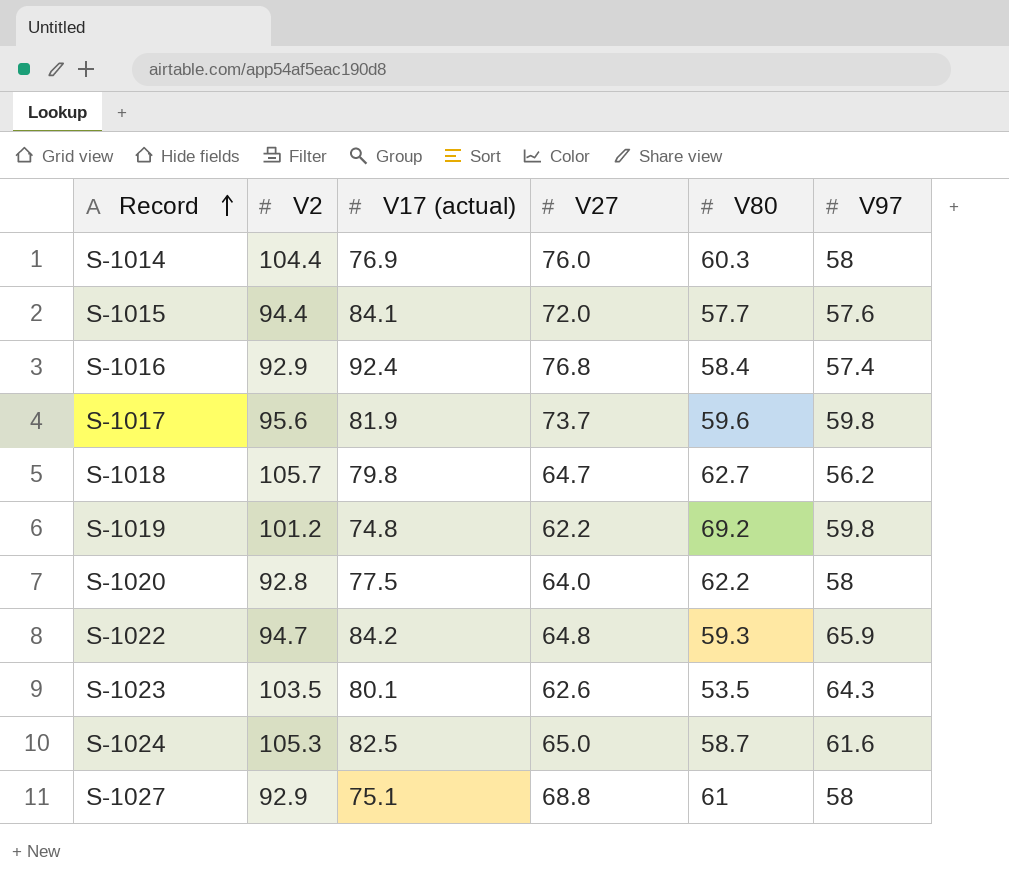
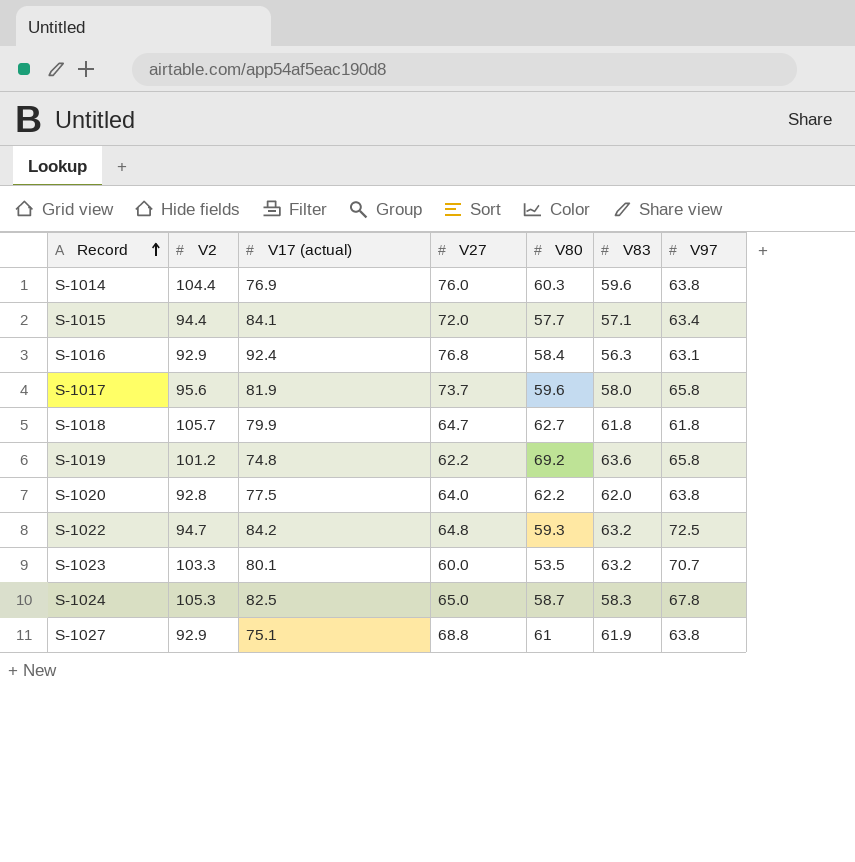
column V83 | position: none -> 6
S-1014 | V97: 58 -> 63.8
S-1015 | V97: 57.6 -> 63.4
S-1016 | V97: 57.4 -> 63.1
S-1017 | V97: 59.8 -> 65.8
S-1018 | V17 (actual): 79.8 -> 79.9
S-1018 | V97: 56.2 -> 61.8
S-1019 | V97: 59.8 -> 65.8
S-1020 | V97: 58 -> 63.8
S-1022 | V97: 65.9 -> 72.5
S-1023 | V2: 103.5 -> 103.3
S-1023 | V27: 62.6 -> 60.0
S-1023 | V97: 64.3 -> 70.7
S-1024 | V97: 61.6 -> 67.8
S-1027 | V97: 58 -> 63.8

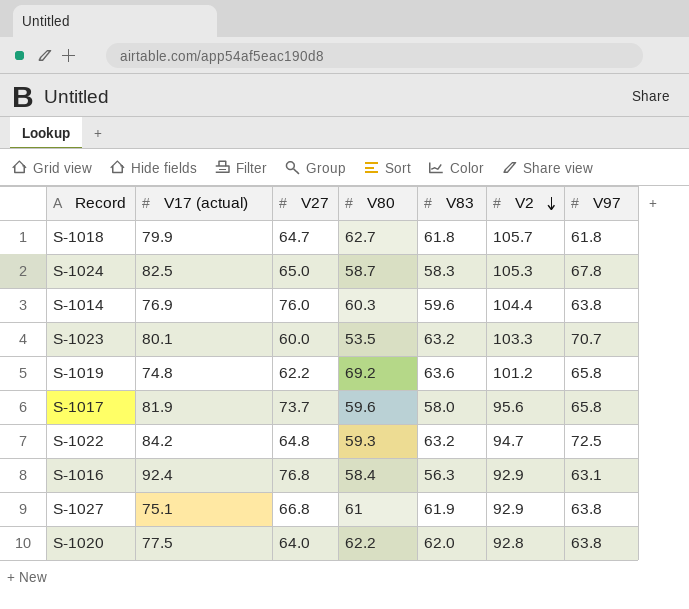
row order: Record ascending -> V2 descending
column V2 | position: 2 -> 6
row S-1015: 94.4 | 84.1 | 72.0 | 57.7 | 57.1 | 63.4 -> none
S-1027 | V27: 68.8 -> 66.8

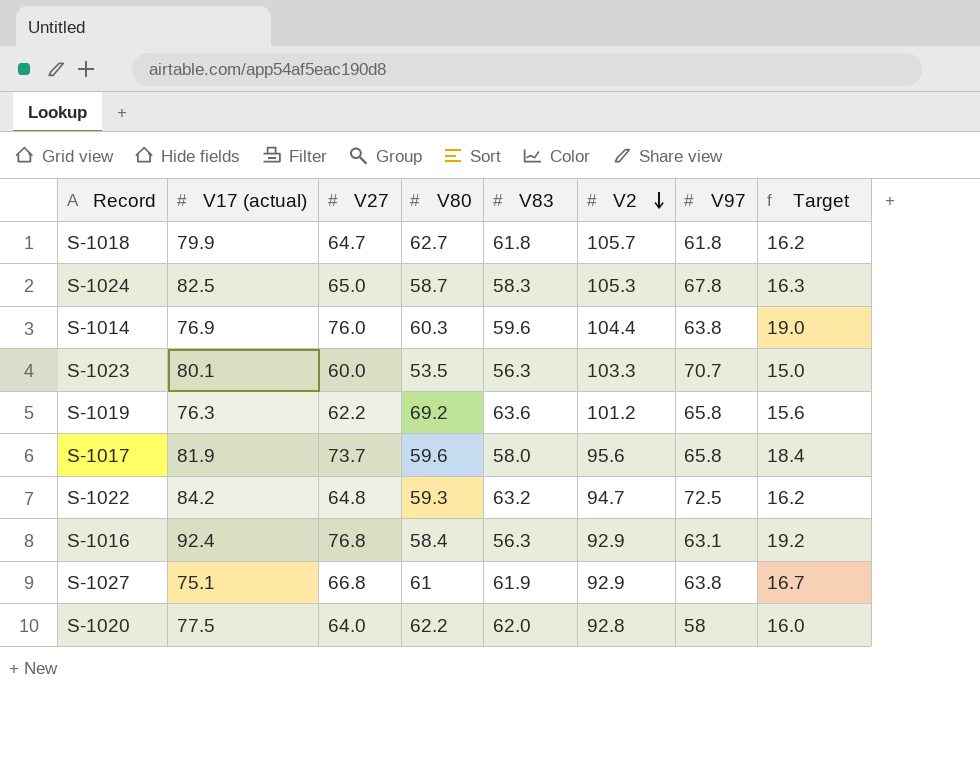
column Target | formula: none -> [V27] * 0.25
S-1023 | V83: 63.2 -> 56.3
S-1019 | V17 (actual): 74.8 -> 76.3
S-1020 | V97: 63.8 -> 58

